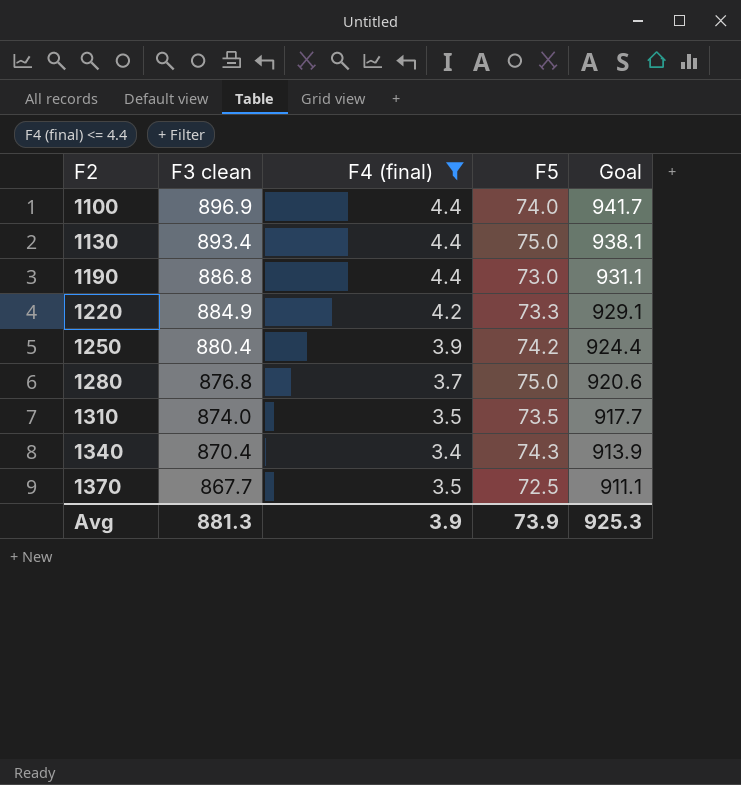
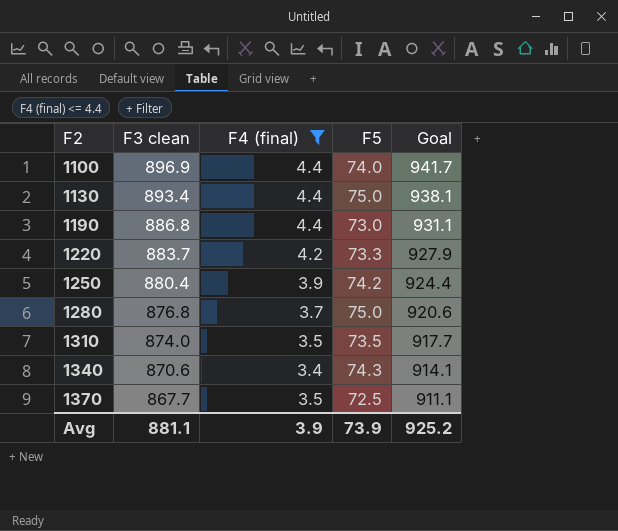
1220 | F3 clean: 884.9 -> 883.7
1220 | Goal: 929.1 -> 927.9
1340 | F3 clean: 870.4 -> 870.6
1340 | Goal: 913.9 -> 914.1
Avg | F3 clean: 881.3 -> 881.1
Avg | Goal: 925.3 -> 925.2

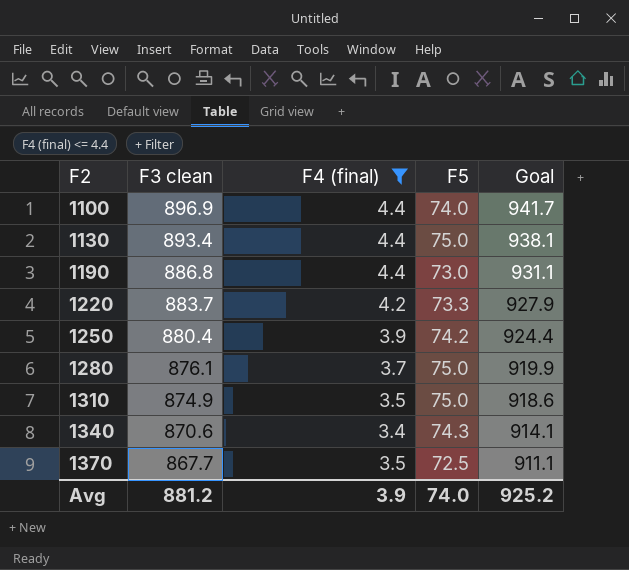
1280 | F3 clean: 876.8 -> 876.1
1280 | Goal: 920.6 -> 919.9
1310 | F3 clean: 874.0 -> 874.9
1310 | F5: 73.5 -> 75.0
1310 | Goal: 917.7 -> 918.6
Avg | F3 clean: 881.1 -> 881.2
Avg | F5: 73.9 -> 74.0

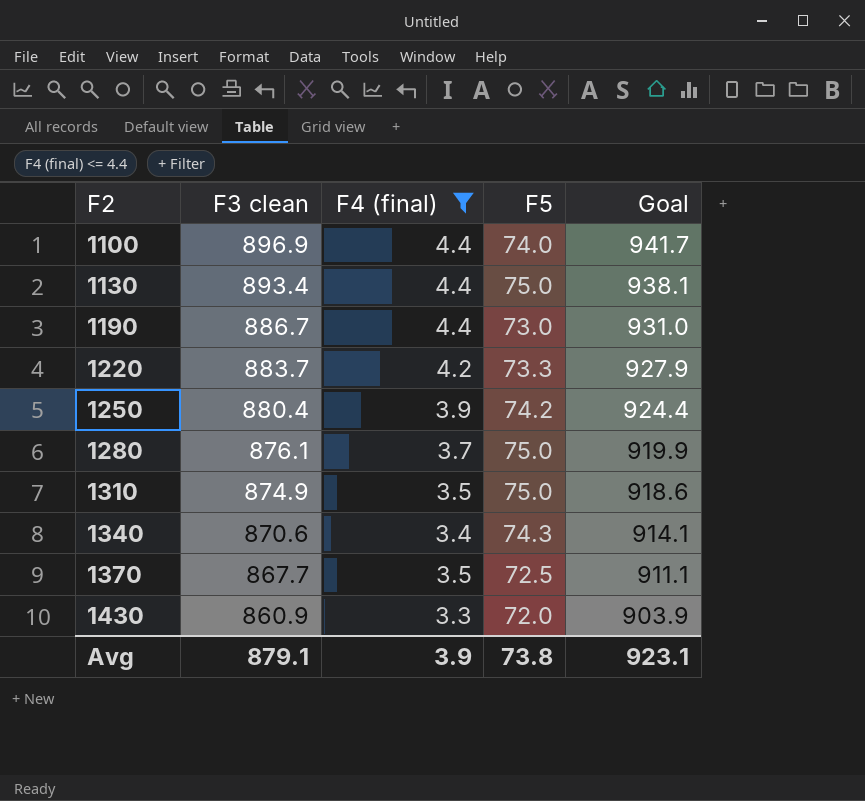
1190 | F3 clean: 886.8 -> 886.7
1190 | Goal: 931.1 -> 931.0
row 1430: none -> 860.9 | 3.3 | 72.0 | 903.9
Avg | F3 clean: 881.2 -> 879.1
Avg | F5: 74.0 -> 73.8
Avg | Goal: 925.2 -> 923.1

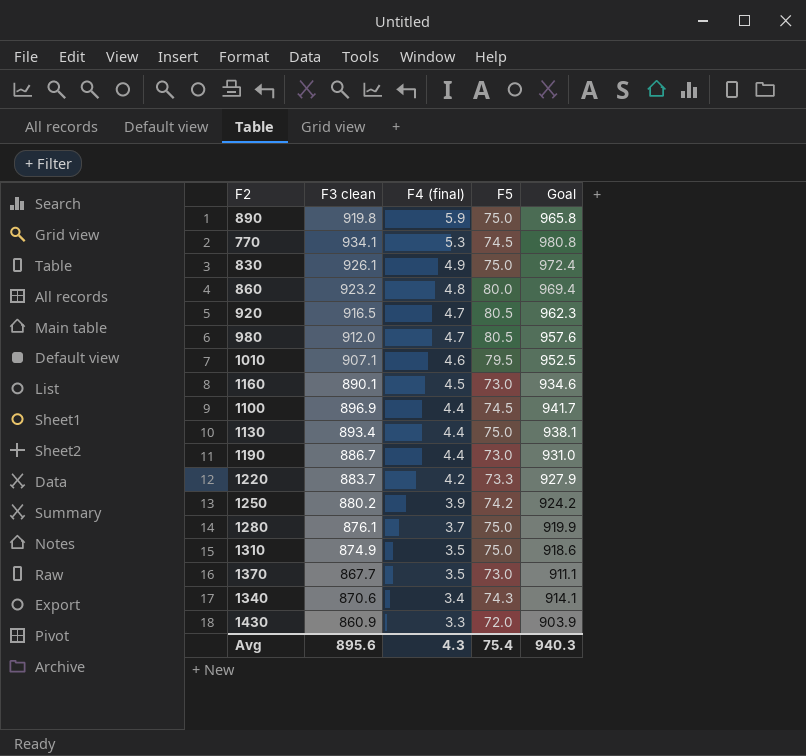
filter: F4 (final) <= 4.4 -> none
row order: F2 ascending -> F4 (final) descending
1100 | F5: 74.0 -> 74.5
1250 | F3 clean: 880.4 -> 880.2
1250 | Goal: 924.4 -> 924.2
1370 | F5: 72.5 -> 73.0
Avg | F3 clean: 879.1 -> 895.6
Avg | F4 (final): 3.9 -> 4.3
Avg | F5: 73.8 -> 75.4
Avg | Goal: 923.1 -> 940.3

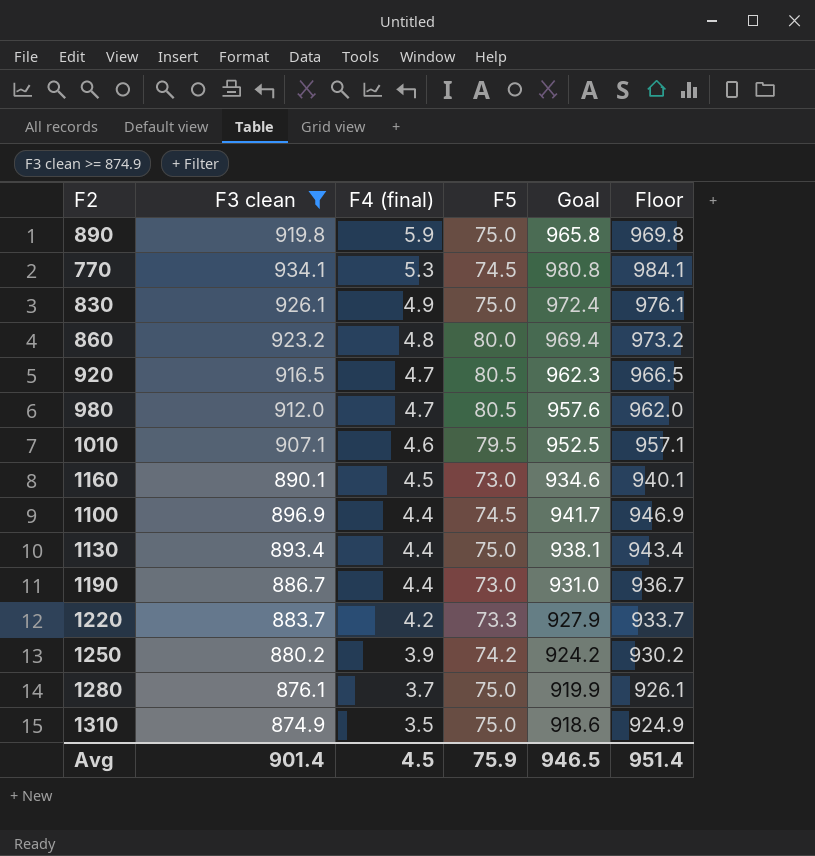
filter: none -> F3 clean >= 874.9
column Floor | formula: none -> [F3 clean] + 50
Avg | F3 clean: 895.6 -> 901.4
Avg | F4 (final): 4.3 -> 4.5
Avg | F5: 75.4 -> 75.9
Avg | Goal: 940.3 -> 946.5

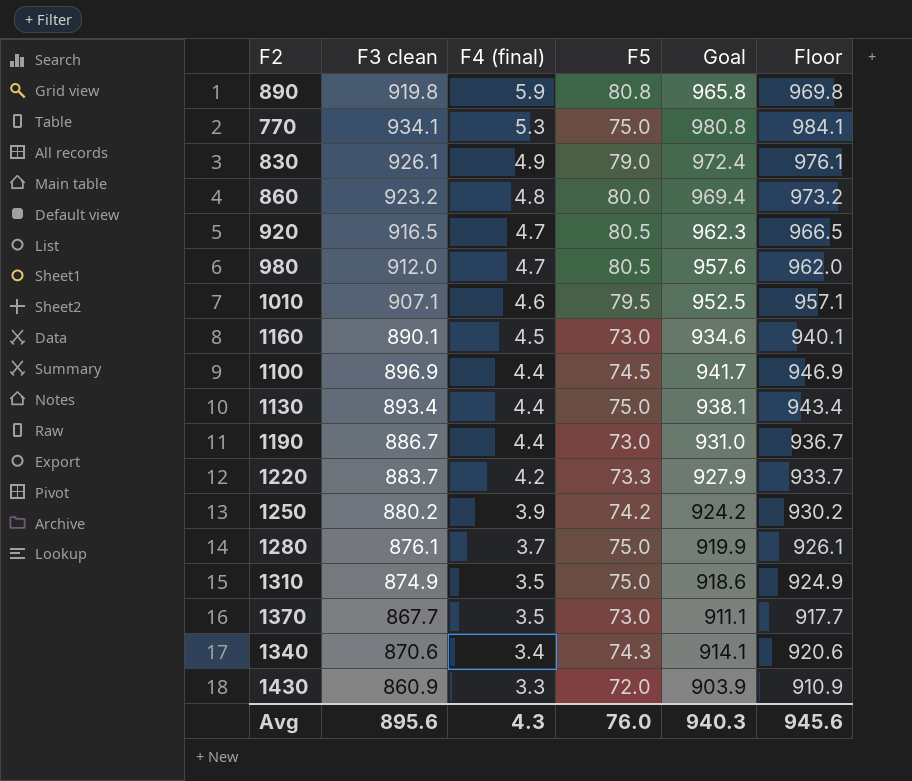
filter: F3 clean >= 874.9 -> none
890 | F5: 75.0 -> 80.8
770 | F5: 74.5 -> 75.0
830 | F5: 75.0 -> 79.0
Avg | F3 clean: 901.4 -> 895.6
Avg | F4 (final): 4.5 -> 4.3
Avg | F5: 75.9 -> 76.0
Avg | Goal: 946.5 -> 940.3
Avg | Floor: 951.4 -> 945.6

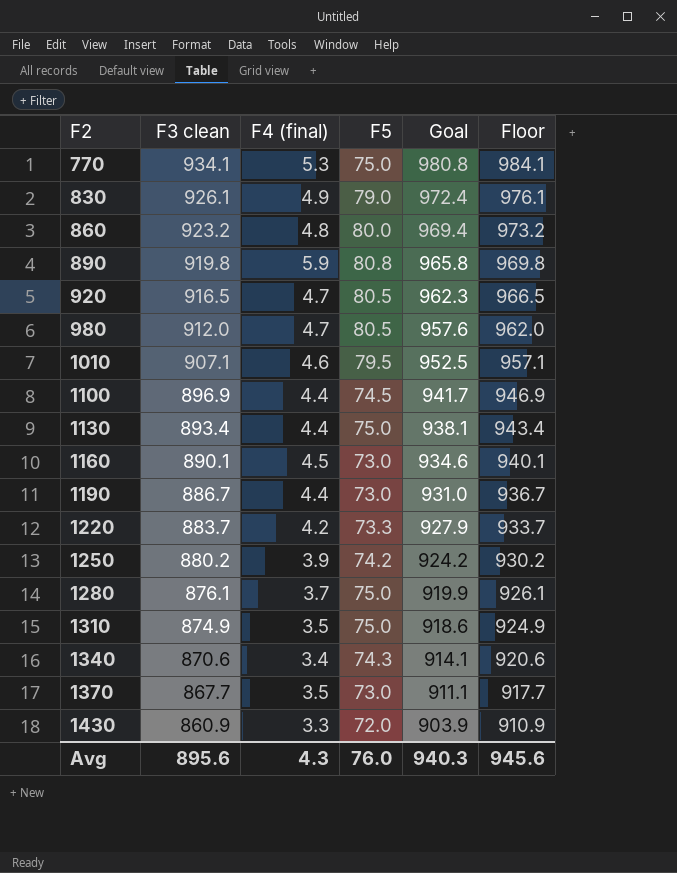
row order: F4 (final) descending -> F2 ascending

